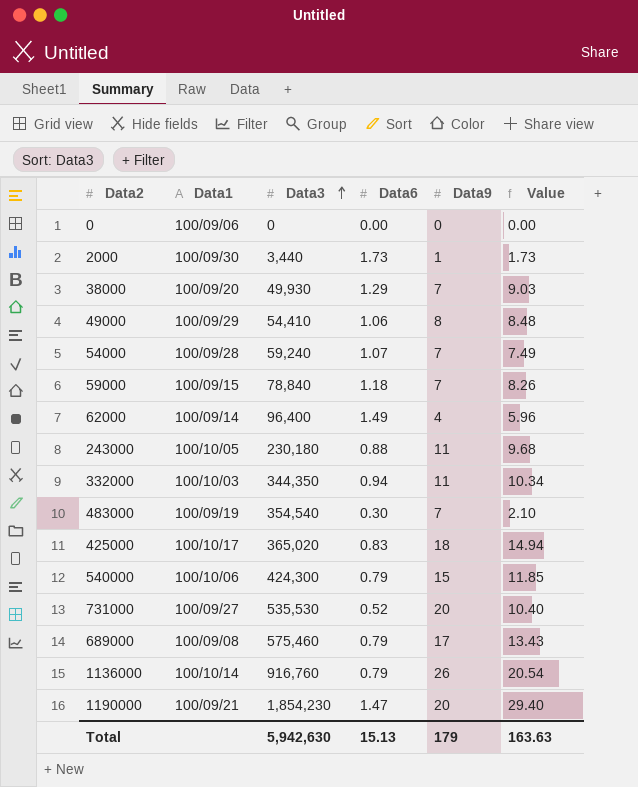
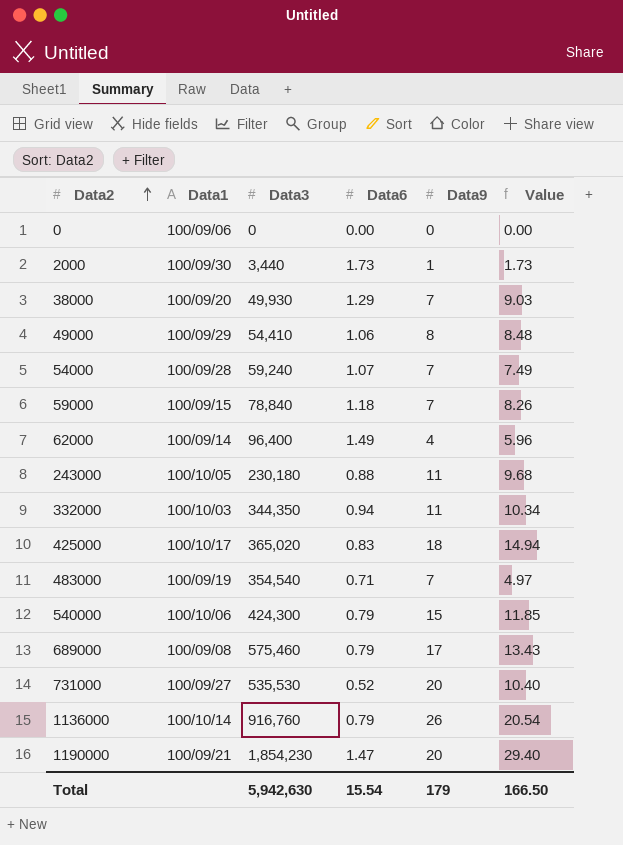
row order: Data3 ascending -> Data2 ascending
483000 | Data6: 0.30 -> 0.71
483000 | Value: 2.10 -> 4.97
Total | Data6: 15.13 -> 15.54
Total | Value: 163.63 -> 166.50

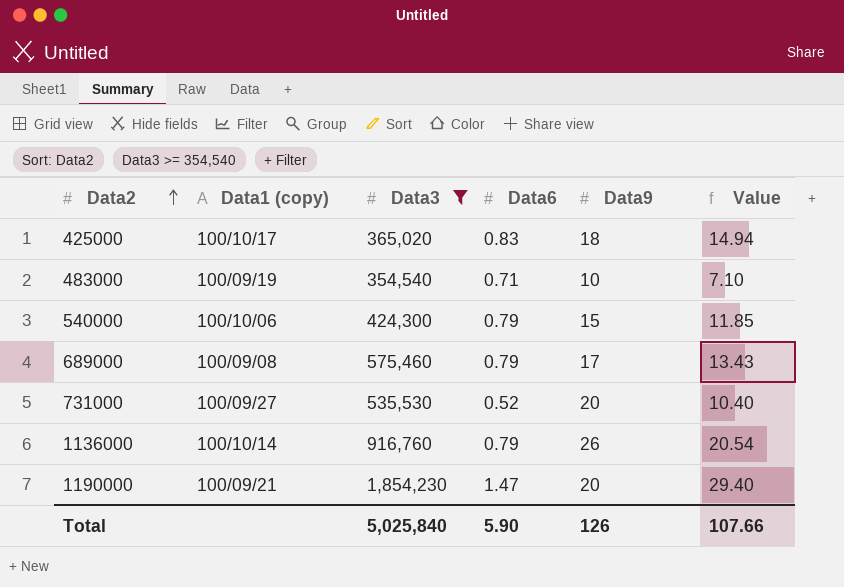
filter: none -> Data3 >= 354,540
column name: Data1 -> Data1 (copy)
483000 | Data9: 7 -> 10
483000 | Value: 4.97 -> 7.10
Total | Data3: 5,942,630 -> 5,025,840
Total | Data6: 15.54 -> 5.90
Total | Data9: 179 -> 126
Total | Value: 166.50 -> 107.66

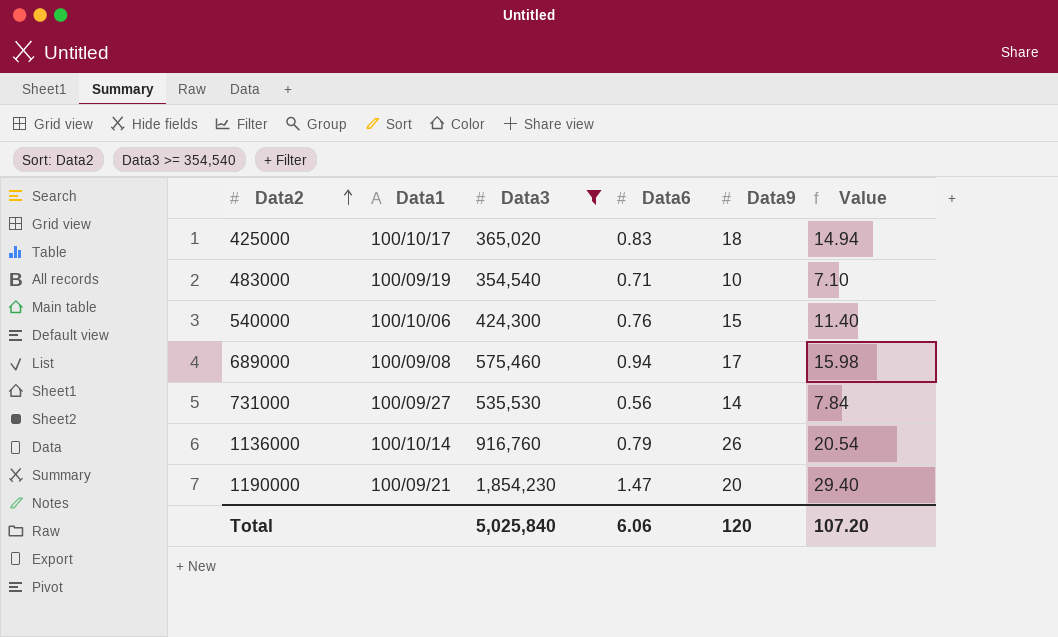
column name: Data1 (copy) -> Data1
540000 | Data6: 0.79 -> 0.76
540000 | Value: 11.85 -> 11.40
689000 | Data6: 0.79 -> 0.94
689000 | Value: 13.43 -> 15.98
731000 | Data6: 0.52 -> 0.56
731000 | Data9: 20 -> 14
731000 | Value: 10.40 -> 7.84
Total | Data6: 5.90 -> 6.06
Total | Data9: 126 -> 120
Total | Value: 107.66 -> 107.20

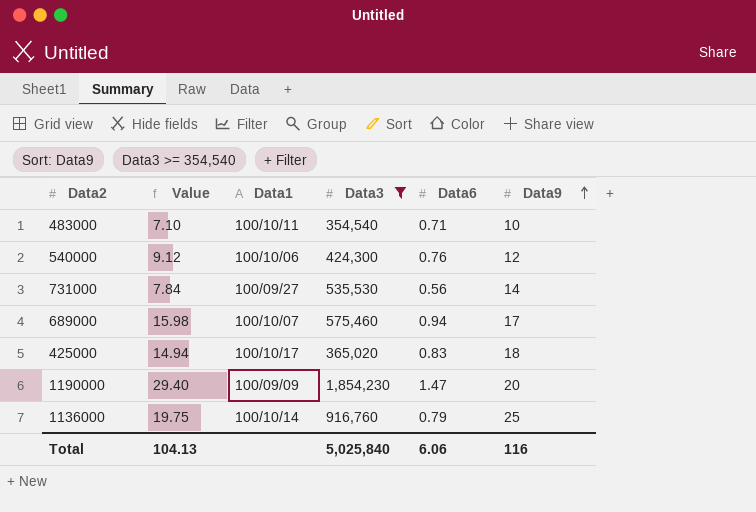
row order: Data2 ascending -> Data9 ascending
column Value | position: 6 -> 2
483000 | Data1: 100/09/19 -> 100/10/11
540000 | Value: 11.40 -> 9.12
540000 | Data9: 15 -> 12
689000 | Data1: 100/09/08 -> 100/10/07
1190000 | Data1: 100/09/21 -> 100/09/09
1136000 | Value: 20.54 -> 19.75
1136000 | Data9: 26 -> 25
Total | Value: 107.20 -> 104.13
Total | Data9: 120 -> 116

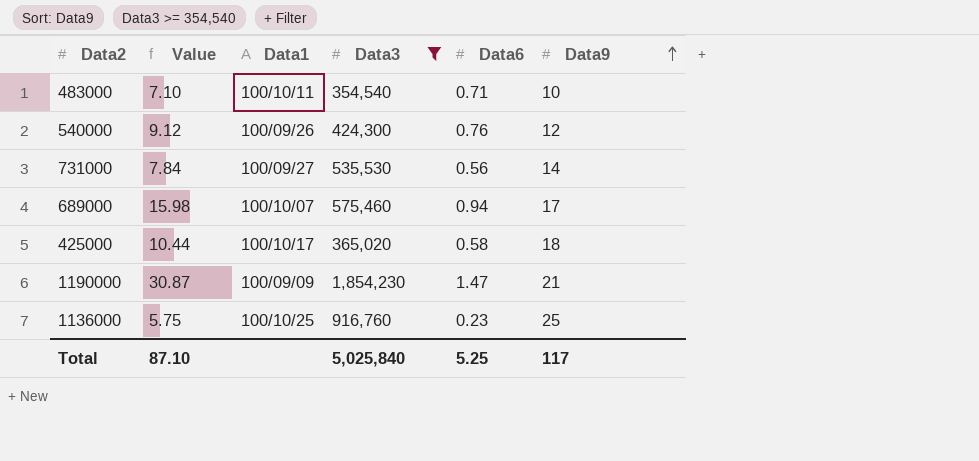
540000 | Data1: 100/10/06 -> 100/09/26
425000 | Value: 14.94 -> 10.44
425000 | Data6: 0.83 -> 0.58
1190000 | Value: 29.40 -> 30.87
1190000 | Data9: 20 -> 21
1136000 | Value: 19.75 -> 5.75
1136000 | Data1: 100/10/14 -> 100/10/25
1136000 | Data6: 0.79 -> 0.23
Total | Value: 104.13 -> 87.10
Total | Data6: 6.06 -> 5.25
Total | Data9: 116 -> 117

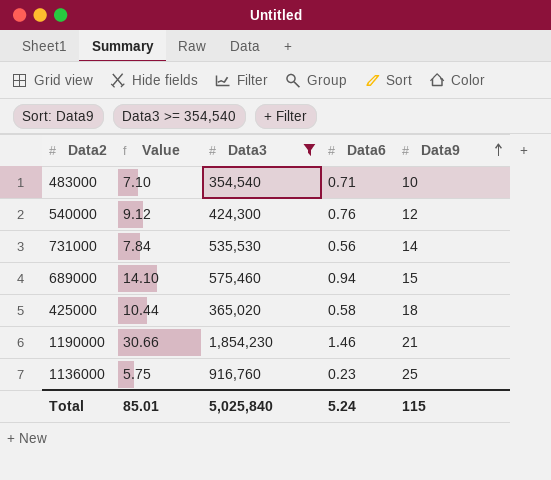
column Data1 | position: 3 -> none
689000 | Value: 15.98 -> 14.10
689000 | Data9: 17 -> 15
1190000 | Value: 30.87 -> 30.66
1190000 | Data6: 1.47 -> 1.46
Total | Value: 87.10 -> 85.01
Total | Data6: 5.25 -> 5.24
Total | Data9: 117 -> 115

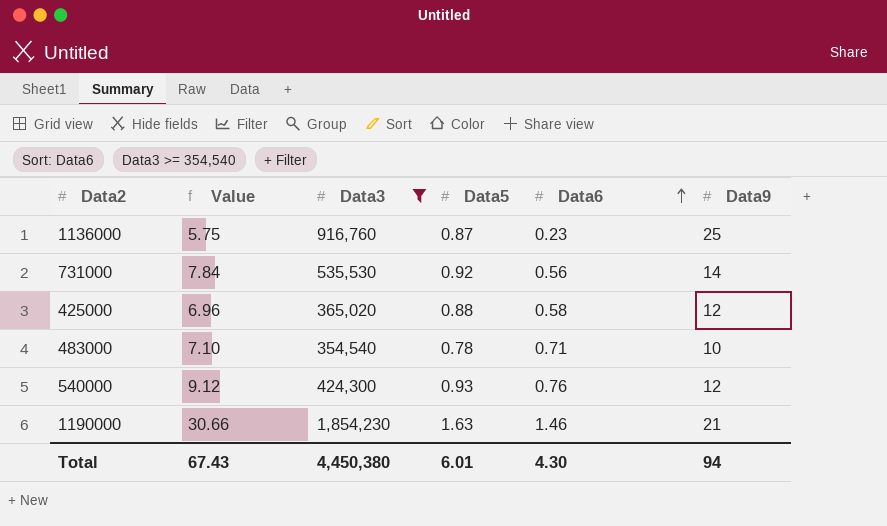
row order: Data9 ascending -> Data6 ascending
column Data5 | position: none -> 4
row 689000: 14.10 | 575,460 | 0.94 | 15 -> none
425000 | Value: 10.44 -> 6.96
425000 | Data9: 18 -> 12
Total | Value: 85.01 -> 67.43
Total | Data3: 5,025,840 -> 4,450,380
Total | Data6: 5.24 -> 4.30
Total | Data9: 115 -> 94

